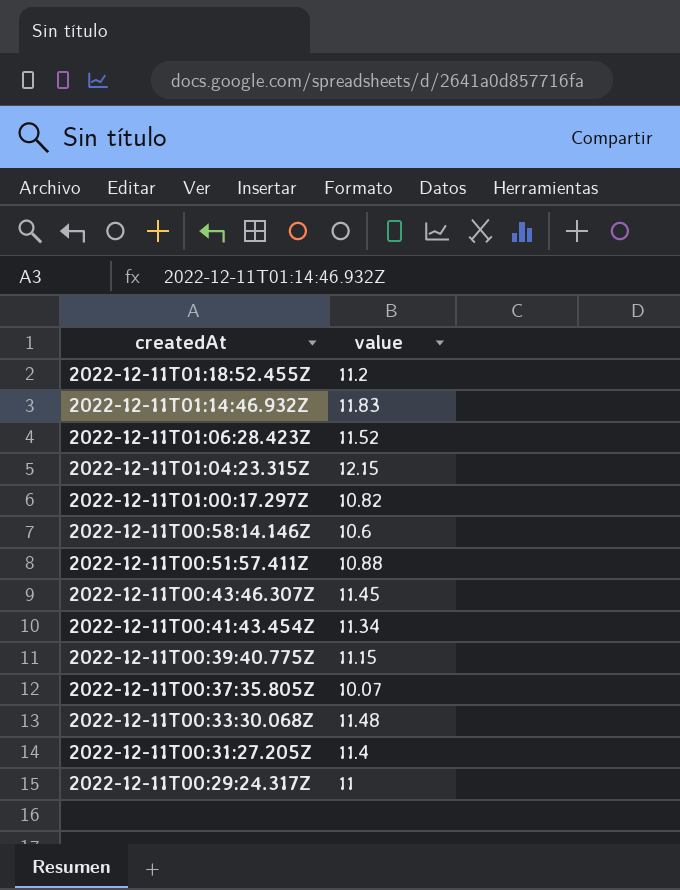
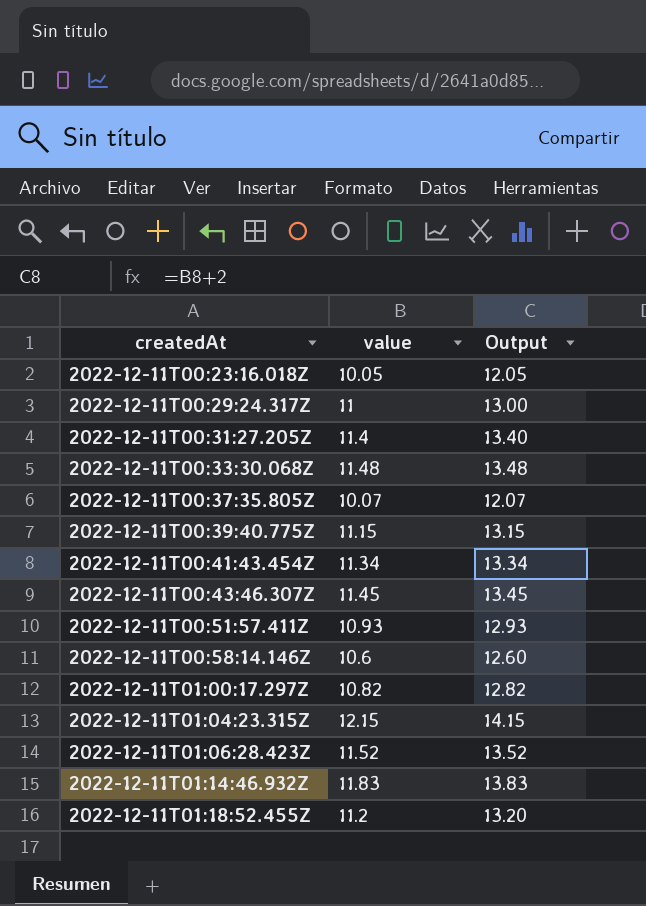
row order: createdAt descending -> createdAt ascending
column Output | formula: none -> [value] + 2
row 2022-12-11T00:23:16.018Z: none -> 10.05 | 12.05
2022-12-11T00:51:57.411Z | value: 10.88 -> 10.93

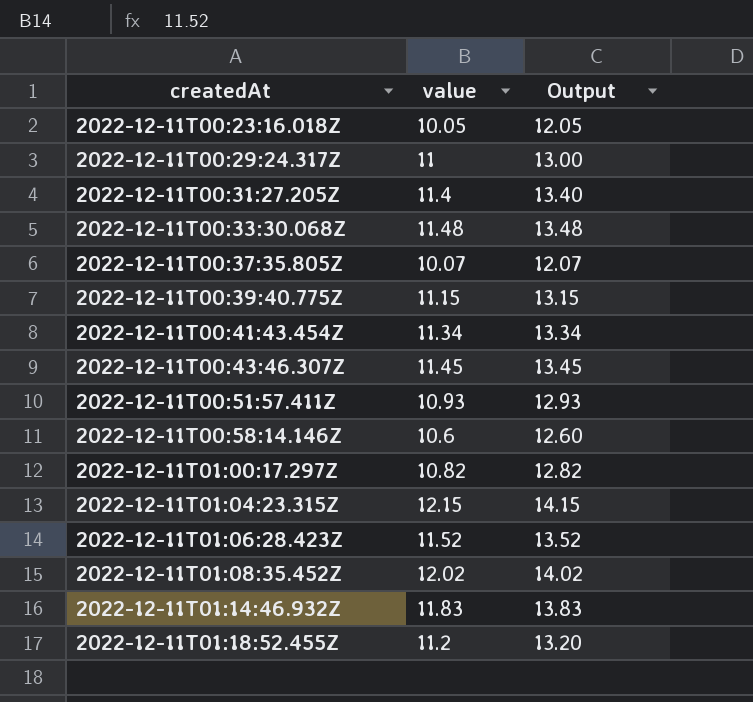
row 2022-12-11T01:08:35.452Z: none -> 12.02 | 14.02

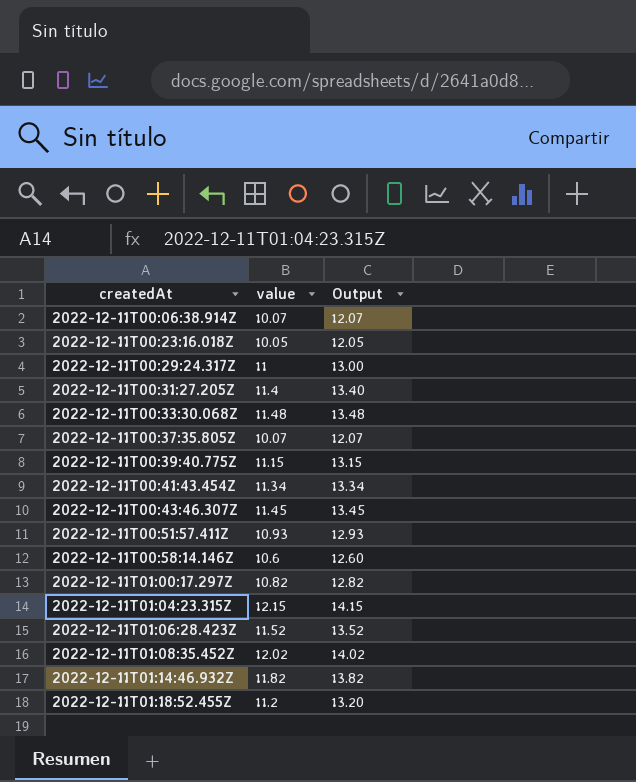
row 2022-12-11T00:06:38.914Z: none -> 10.07 | 12.07
2022-12-11T01:14:46.932Z | value: 11.83 -> 11.82
2022-12-11T01:14:46.932Z | Output: 13.83 -> 13.82

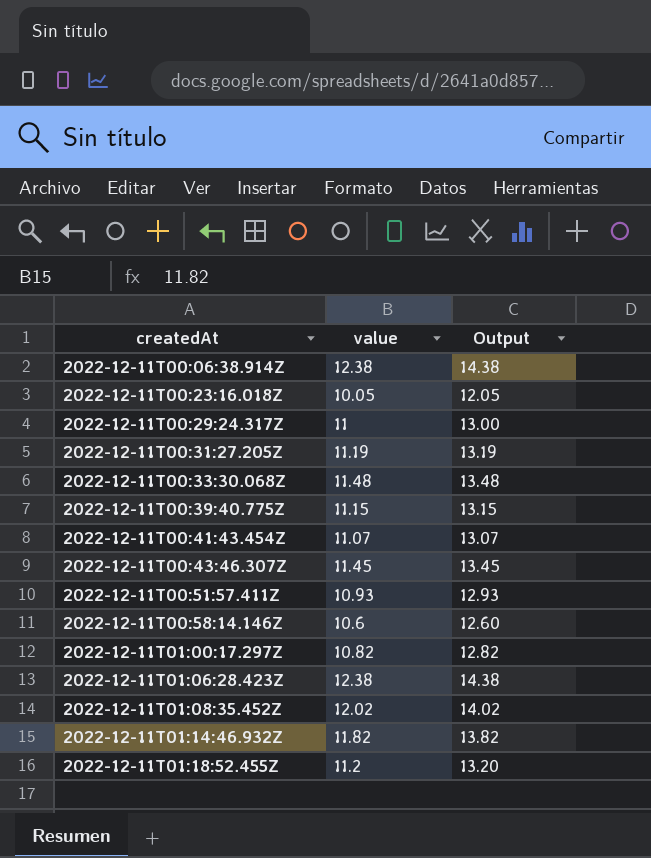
row 2022-12-11T00:37:35.805Z: 10.07 | 12.07 -> none
row 2022-12-11T01:04:23.315Z: 12.15 | 14.15 -> none
2022-12-11T00:06:38.914Z | value: 10.07 -> 12.38
2022-12-11T00:06:38.914Z | Output: 12.07 -> 14.38
2022-12-11T00:31:27.205Z | value: 11.4 -> 11.19
2022-12-11T00:31:27.205Z | Output: 13.40 -> 13.19
2022-12-11T00:41:43.454Z | value: 11.34 -> 11.07
2022-12-11T00:41:43.454Z | Output: 13.34 -> 13.07
2022-12-11T01:06:28.423Z | value: 11.52 -> 12.38
2022-12-11T01:06:28.423Z | Output: 13.52 -> 14.38

